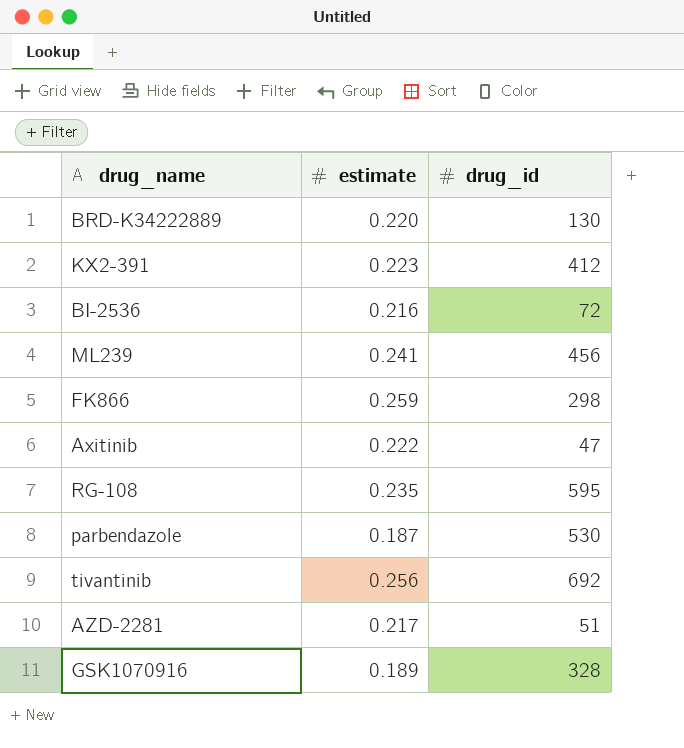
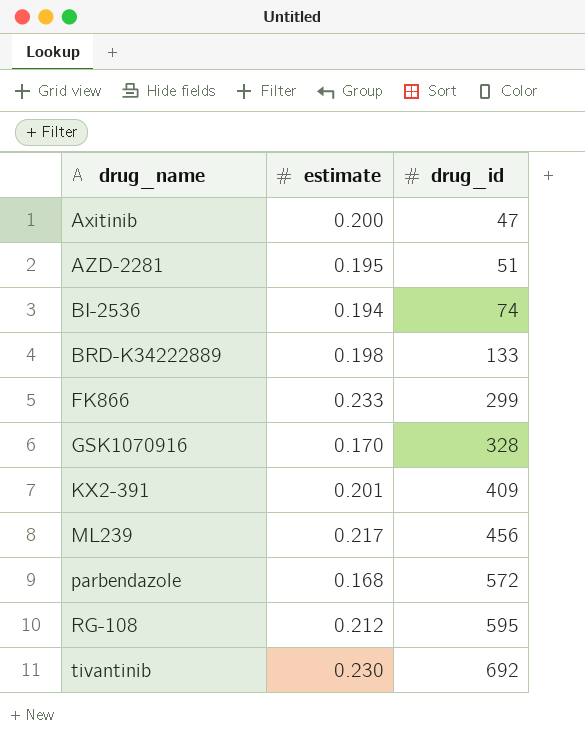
row order: none -> drug_name ascending
Axitinib | estimate: 0.222 -> 0.200
AZD-2281 | estimate: 0.217 -> 0.195
BI-2536 | estimate: 0.216 -> 0.194
BI-2536 | drug_id: 72 -> 74
BRD-K34222889 | estimate: 0.220 -> 0.198
BRD-K34222889 | drug_id: 130 -> 133
FK866 | estimate: 0.259 -> 0.233
FK866 | drug_id: 298 -> 299
GSK1070916 | estimate: 0.189 -> 0.170
KX2-391 | estimate: 0.223 -> 0.201
KX2-391 | drug_id: 412 -> 409
ML239 | estimate: 0.241 -> 0.217
parbendazole | estimate: 0.187 -> 0.168
parbendazole | drug_id: 530 -> 572
RG-108 | estimate: 0.235 -> 0.212
tivantinib | estimate: 0.256 -> 0.230

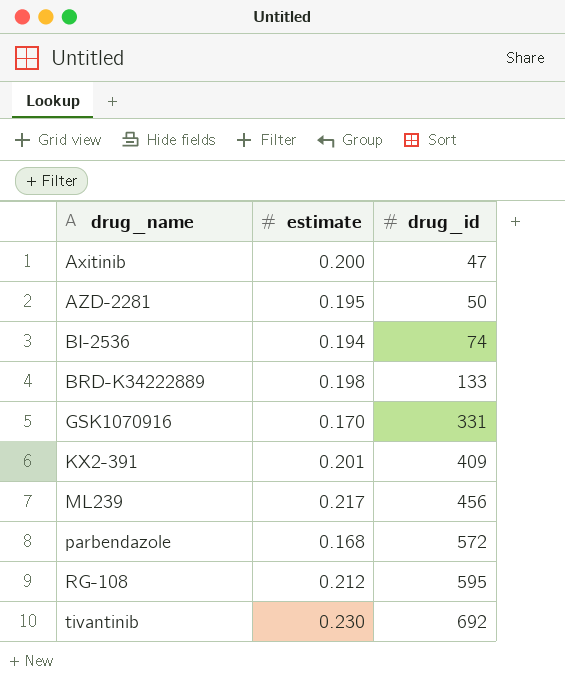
row FK866: 0.233 | 299 -> none
AZD-2281 | drug_id: 51 -> 50
GSK1070916 | drug_id: 328 -> 331

